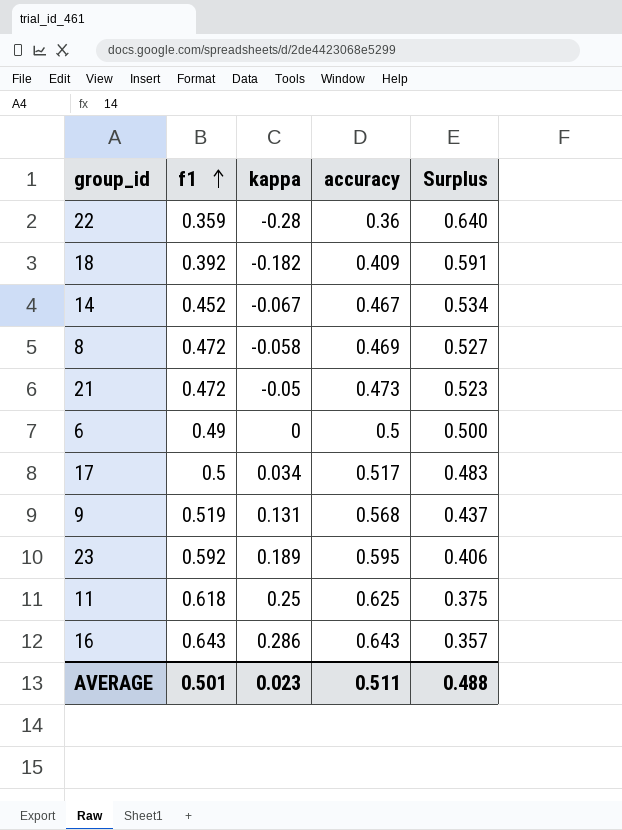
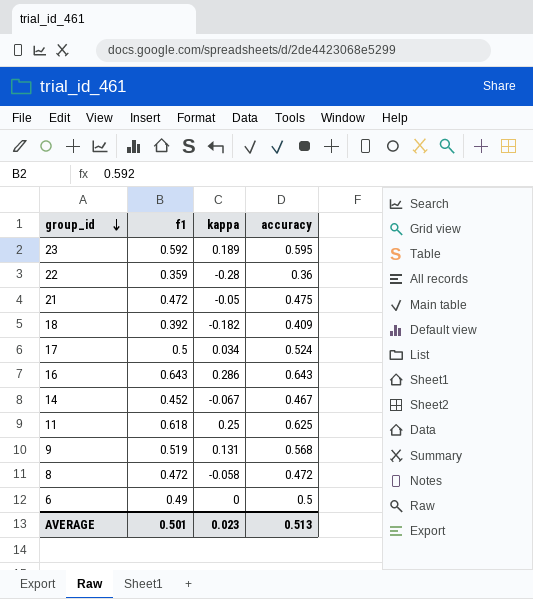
row order: f1 ascending -> group_id descending
column Surplus | formula: [accuracy] - [kappa] -> none
21 | accuracy: 0.473 -> 0.475
17 | accuracy: 0.517 -> 0.524
8 | accuracy: 0.469 -> 0.472
AVERAGE | accuracy: 0.511 -> 0.513

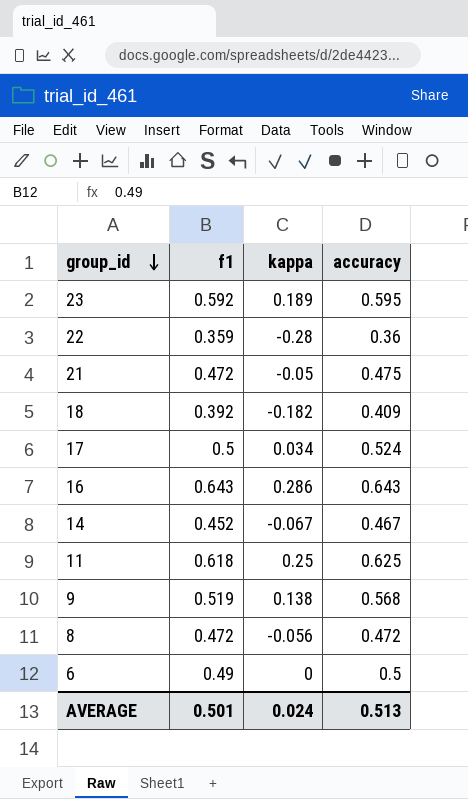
9 | kappa: 0.131 -> 0.138
8 | kappa: -0.058 -> -0.056
AVERAGE | kappa: 0.023 -> 0.024

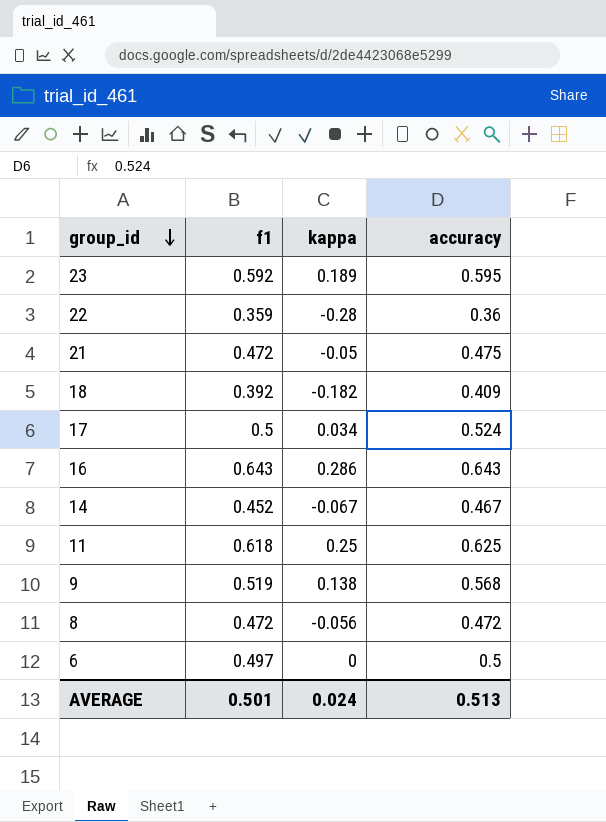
6 | f1: 0.49 -> 0.497

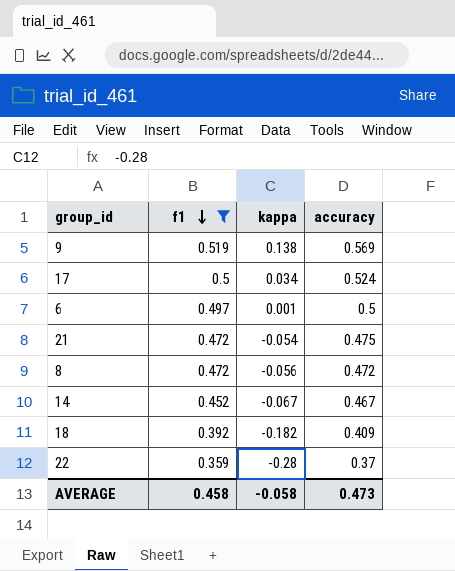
filter: none -> f1 <= 0.519
row order: group_id descending -> f1 descending
9 | accuracy: 0.568 -> 0.569
6 | kappa: 0 -> 0.001
21 | kappa: -0.05 -> -0.054
22 | accuracy: 0.36 -> 0.37
AVERAGE | f1: 0.501 -> 0.458
AVERAGE | kappa: 0.024 -> -0.058
AVERAGE | accuracy: 0.513 -> 0.473

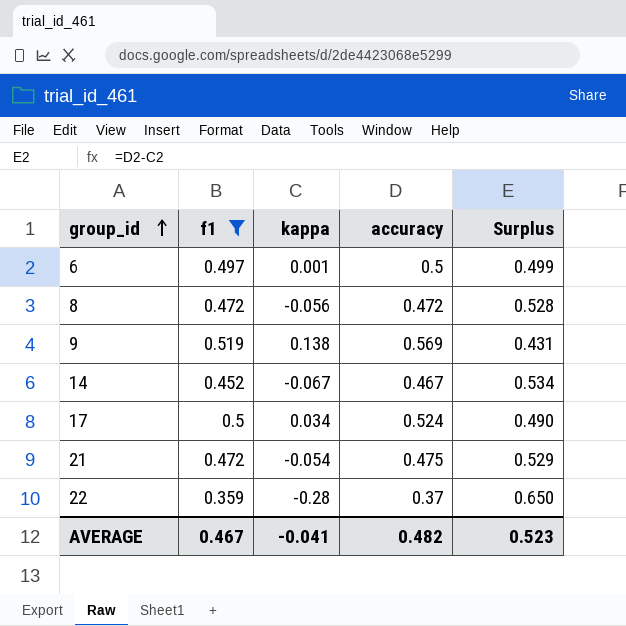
row order: f1 descending -> group_id ascending
column Surplus | formula: none -> [accuracy] - [kappa]
row 18: 0.392 | -0.182 | 0.409 -> none
AVERAGE | f1: 0.458 -> 0.467
AVERAGE | kappa: -0.058 -> -0.041
AVERAGE | accuracy: 0.473 -> 0.482

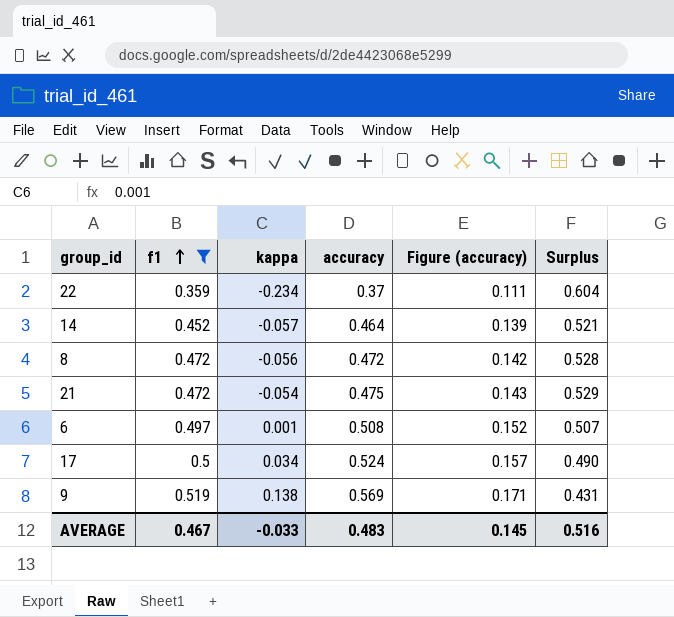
row order: group_id ascending -> f1 ascending
column Figure (accuracy) | formula: none -> [accuracy] * 0.3
22 | kappa: -0.28 -> -0.234
22 | Surplus: 0.650 -> 0.604
14 | kappa: -0.067 -> -0.057
14 | accuracy: 0.467 -> 0.464
14 | Surplus: 0.534 -> 0.521
6 | accuracy: 0.5 -> 0.508
6 | Surplus: 0.499 -> 0.507
AVERAGE | kappa: -0.041 -> -0.033
AVERAGE | accuracy: 0.482 -> 0.483
AVERAGE | Surplus: 0.523 -> 0.516

